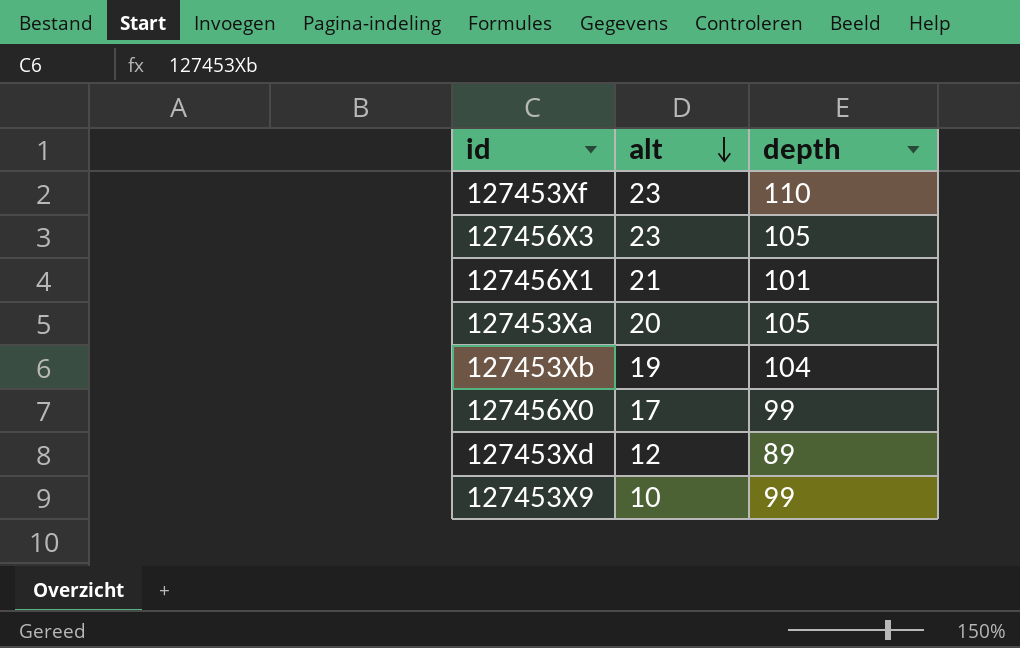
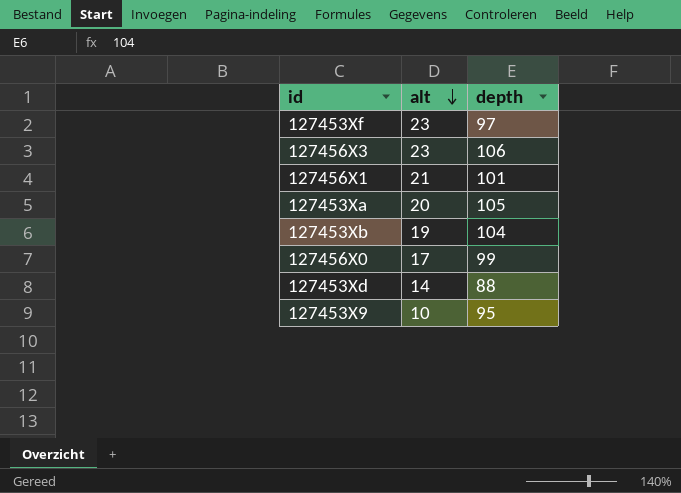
127453Xf | depth: 110 -> 97
127456X3 | depth: 105 -> 106
127453Xd | alt: 12 -> 14
127453Xd | depth: 89 -> 88
127453X9 | depth: 99 -> 95

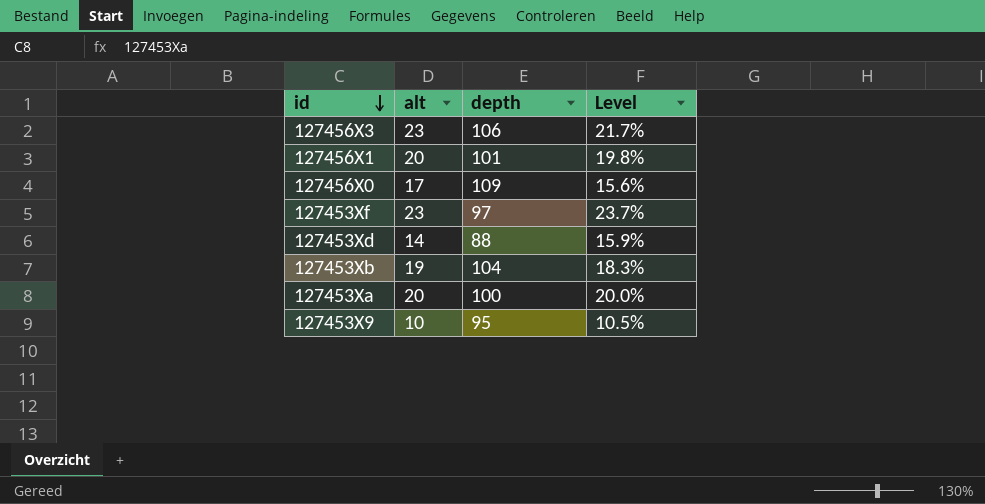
row order: alt descending -> id descending
column Level | formula: none -> [alt] / [depth]
127456X1 | alt: 21 -> 20
127456X0 | depth: 99 -> 109
127453Xa | depth: 105 -> 100

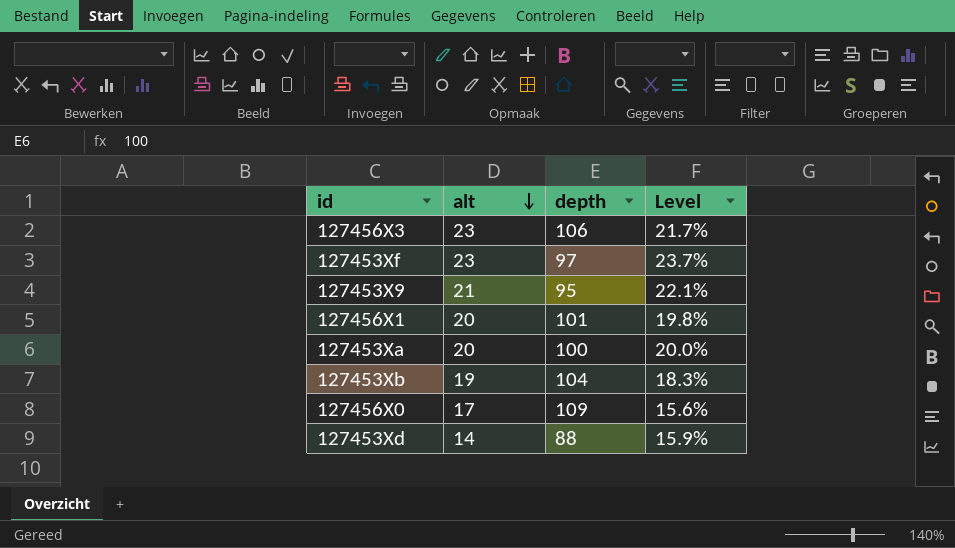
row order: id descending -> alt descending
127453X9 | alt: 10 -> 21
127453X9 | Level: 10.5% -> 22.1%

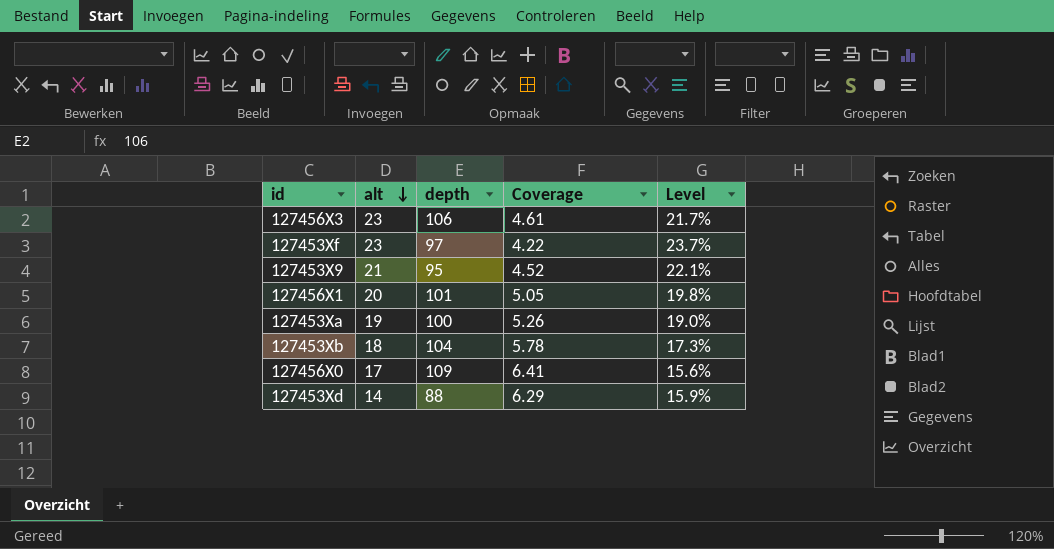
column Coverage | formula: none -> [depth] / [alt]
127453Xa | alt: 20 -> 19
127453Xa | Level: 20.0% -> 19.0%
127453Xb | alt: 19 -> 18
127453Xb | Level: 18.3% -> 17.3%

